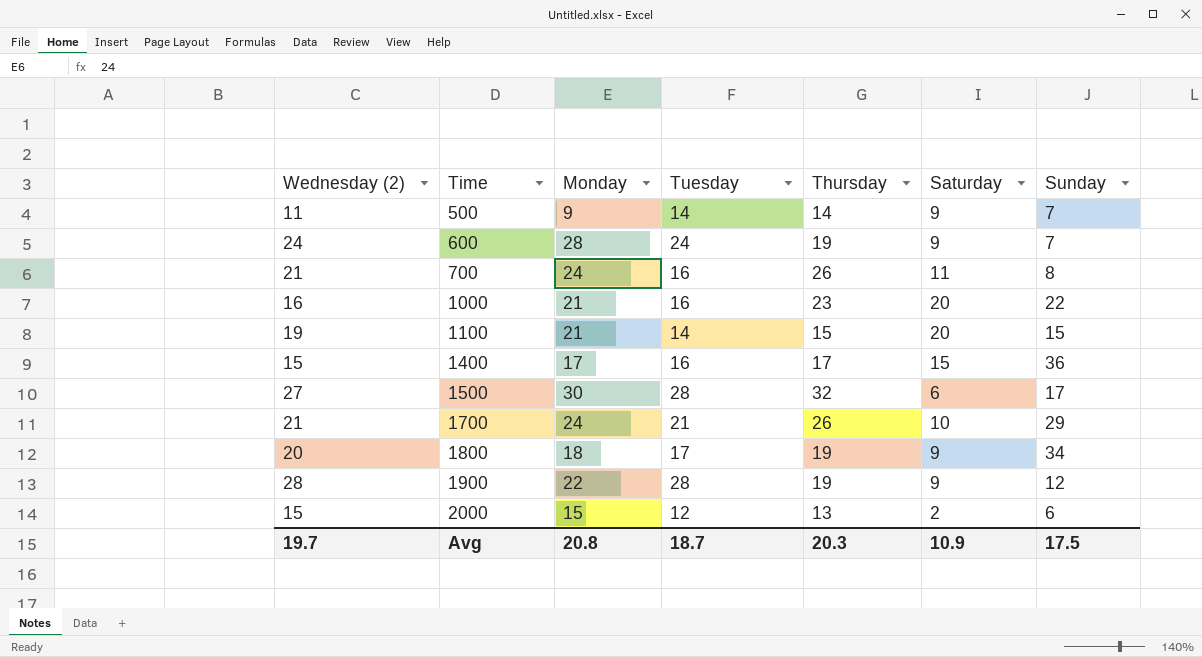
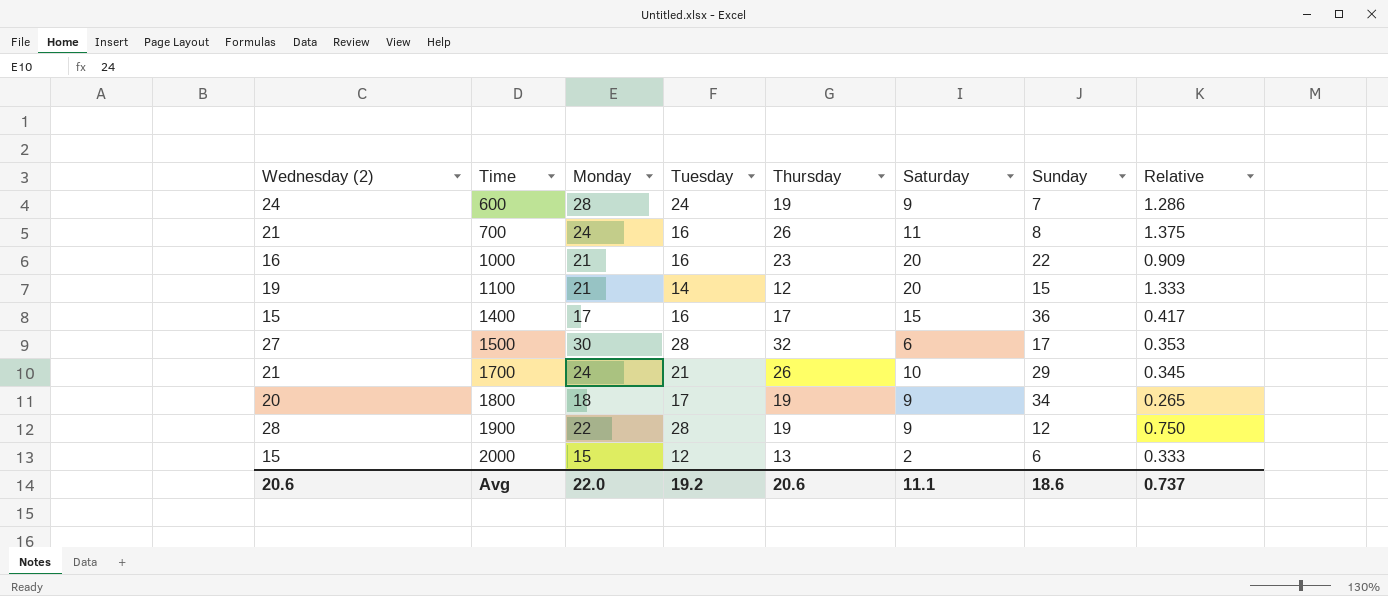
column Relative | formula: none -> [Saturday] / [Sunday]
row 500: 11 | 9 | 14 | 14 | 9 | 7 -> none
1100 | Thursday: 15 -> 12
Avg | Wednesday (2): 19.7 -> 20.6
Avg | Monday: 20.8 -> 22.0
Avg | Tuesday: 18.7 -> 19.2
Avg | Thursday: 20.3 -> 20.6
Avg | Saturday: 10.9 -> 11.1
Avg | Sunday: 17.5 -> 18.6

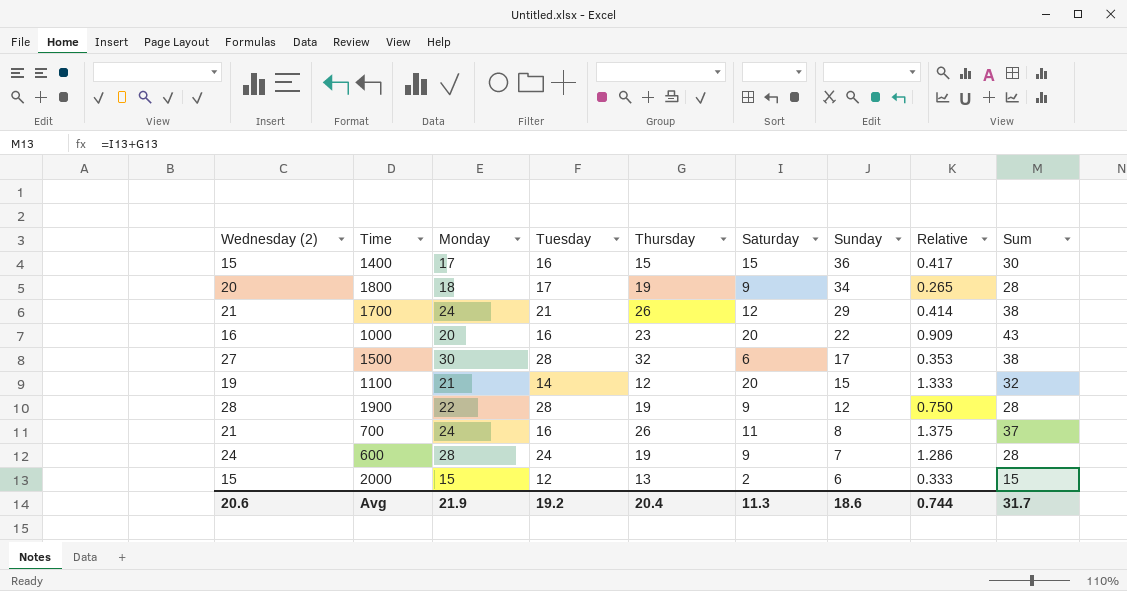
row order: Time ascending -> Sunday descending
column Sum | formula: none -> [Thursday] + [Saturday]
1400 | Thursday: 17 -> 15
1700 | Saturday: 10 -> 12
1700 | Relative: 0.345 -> 0.414
1000 | Monday: 21 -> 20
Avg | Monday: 22.0 -> 21.9
Avg | Thursday: 20.6 -> 20.4
Avg | Saturday: 11.1 -> 11.3
Avg | Relative: 0.737 -> 0.744

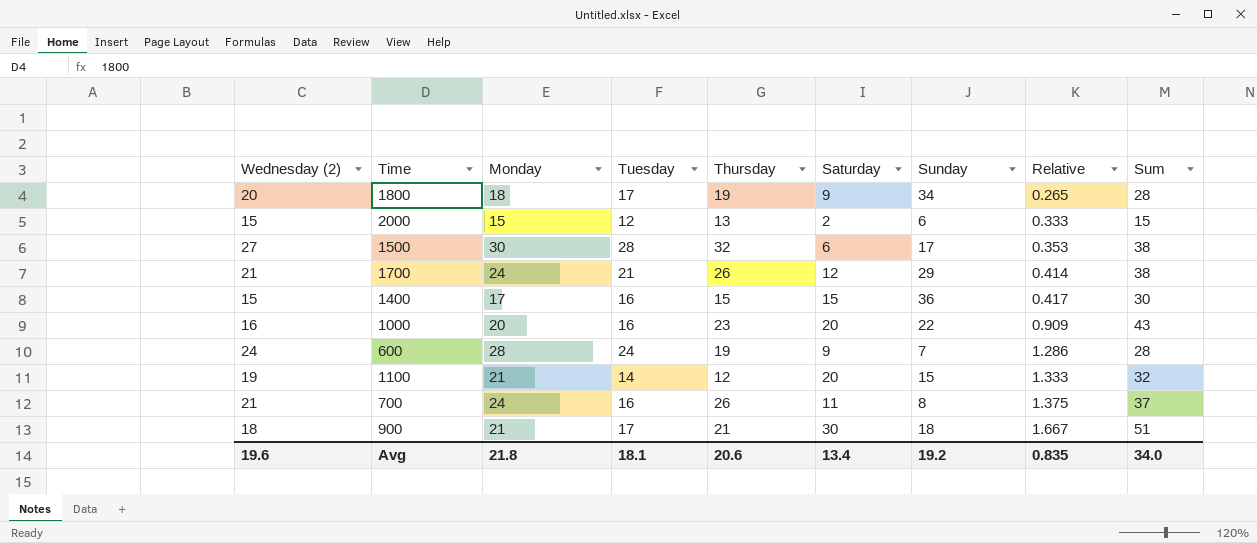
row order: Sunday descending -> Relative ascending
row 1900: 28 | 22 | 28 | 19 | 9 | 12 | 0.750 | 28 -> none
row 900: none -> 18 | 21 | 17 | 21 | 30 | 18 | 1.667 | 51
Avg | Wednesday (2): 20.6 -> 19.6
Avg | Monday: 21.9 -> 21.8
Avg | Tuesday: 19.2 -> 18.1
Avg | Thursday: 20.4 -> 20.6
Avg | Saturday: 11.3 -> 13.4
Avg | Sunday: 18.6 -> 19.2
Avg | Relative: 0.744 -> 0.835
Avg | Sum: 31.7 -> 34.0

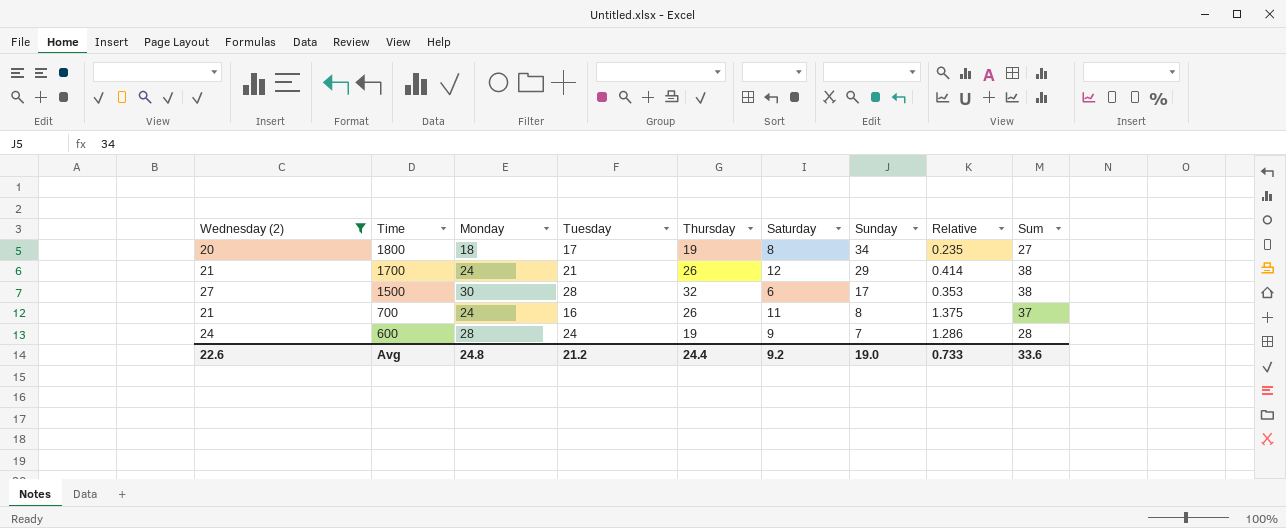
filter: none -> Wednesday (2) >= 20
row order: Relative ascending -> Time descending
1800 | Saturday: 9 -> 8
1800 | Relative: 0.265 -> 0.235
1800 | Sum: 28 -> 27
Avg | Wednesday (2): 19.6 -> 22.6
Avg | Monday: 21.8 -> 24.8
Avg | Tuesday: 18.1 -> 21.2
Avg | Thursday: 20.6 -> 24.4
Avg | Saturday: 13.4 -> 9.2
Avg | Sunday: 19.2 -> 19.0
Avg | Relative: 0.835 -> 0.733
Avg | Sum: 34.0 -> 33.6

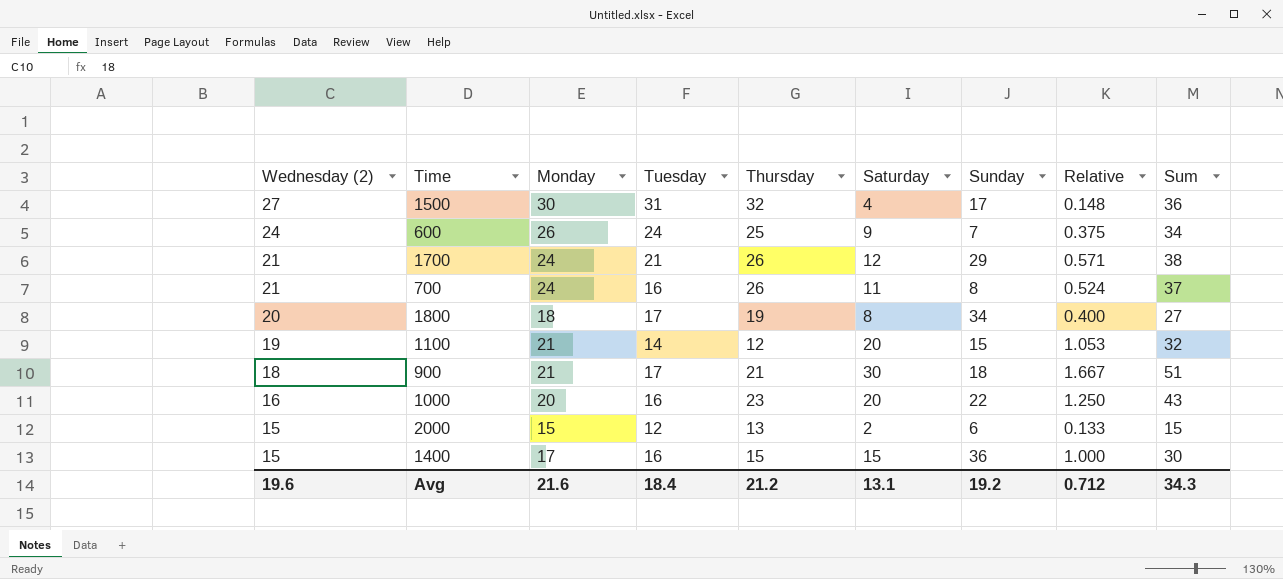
filter: Wednesday (2) >= 20 -> none
row order: Time descending -> Wednesday (2) descending
column Relative | formula: [Saturday] / [Sunday] -> [Saturday] / [Wednesday (2)]
1500 | Tuesday: 28 -> 31
1500 | Saturday: 6 -> 4
1500 | Sum: 38 -> 36
600 | Monday: 28 -> 26
600 | Thursday: 19 -> 25
600 | Sum: 28 -> 34
Avg | Wednesday (2): 22.6 -> 19.6
Avg | Monday: 24.8 -> 21.6
Avg | Tuesday: 21.2 -> 18.4
Avg | Thursday: 24.4 -> 21.2
Avg | Saturday: 9.2 -> 13.1
Avg | Sunday: 19.0 -> 19.2
Avg | Relative: 0.733 -> 0.712
Avg | Sum: 33.6 -> 34.3

